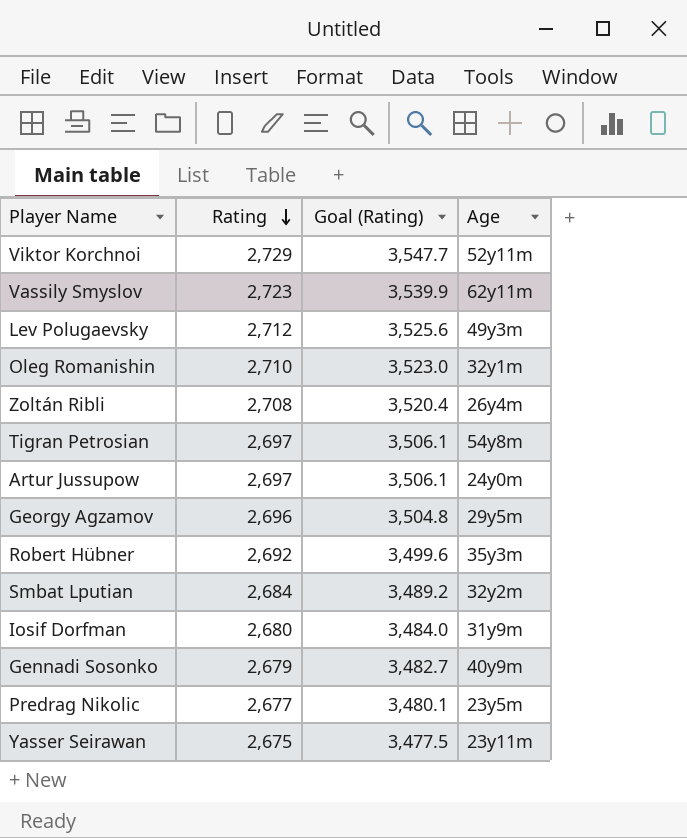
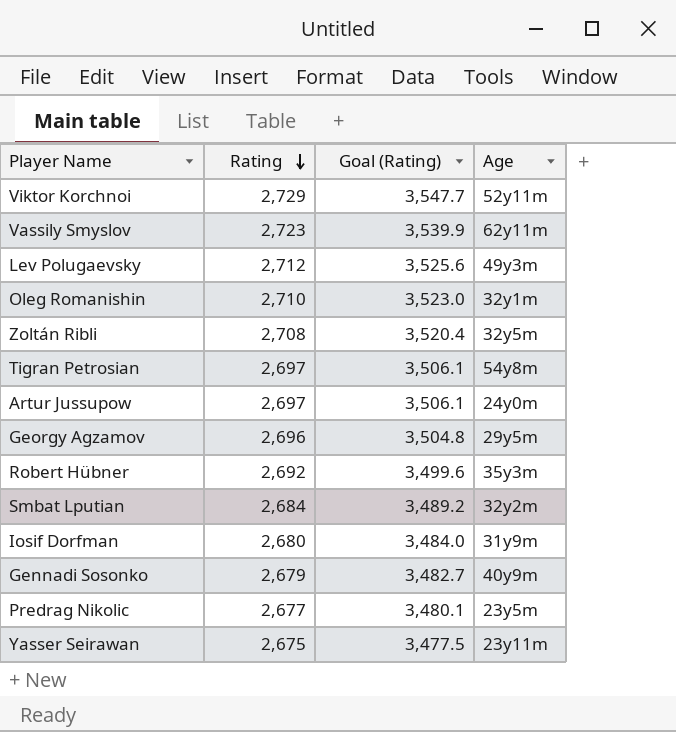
Zoltán Ribli | Age: 26y4m -> 32y5m

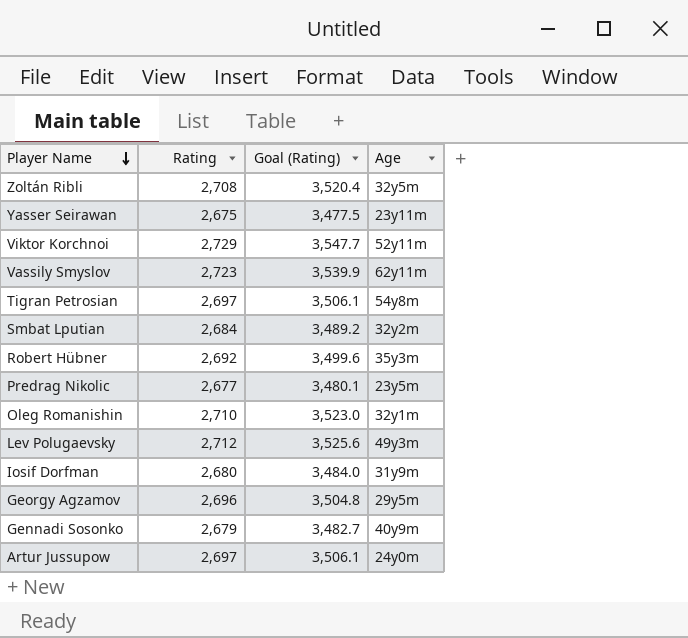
row order: Rating descending -> Player Name descending

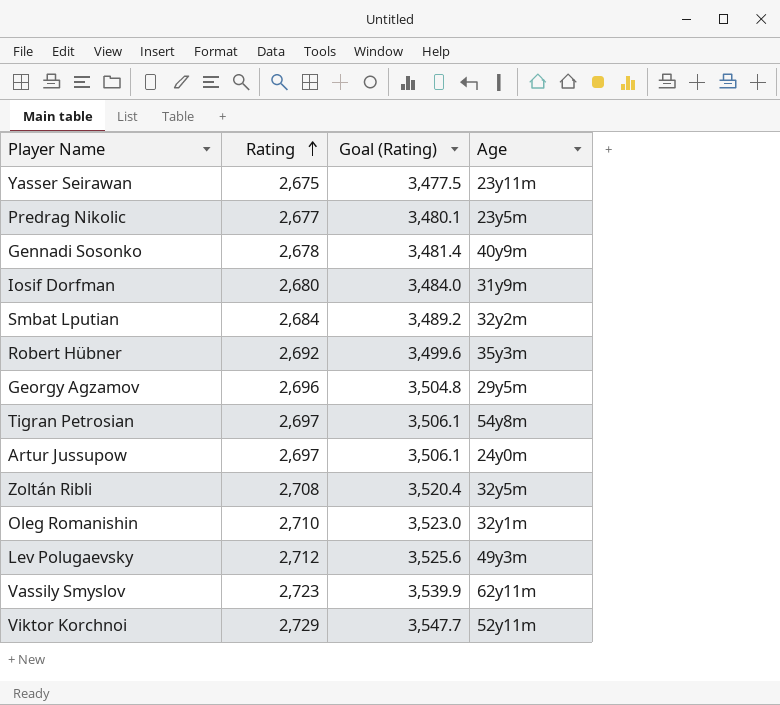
row order: Player Name descending -> Rating ascending
Gennadi Sosonko | Rating: 2,679 -> 2,678
Gennadi Sosonko | Goal (Rating): 3,482.7 -> 3,481.4

